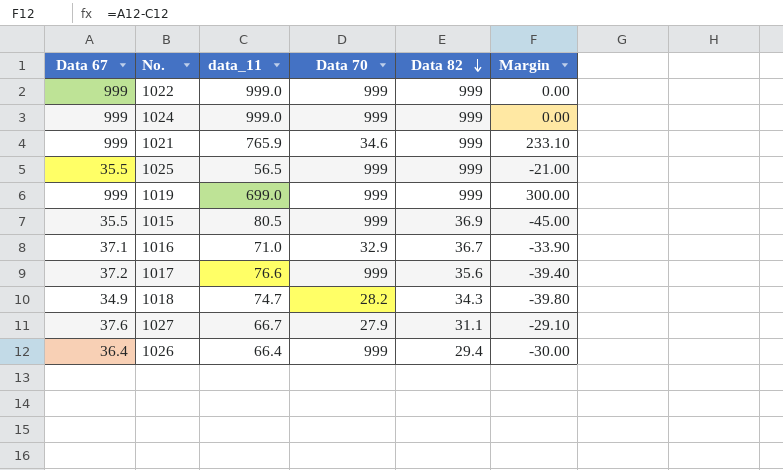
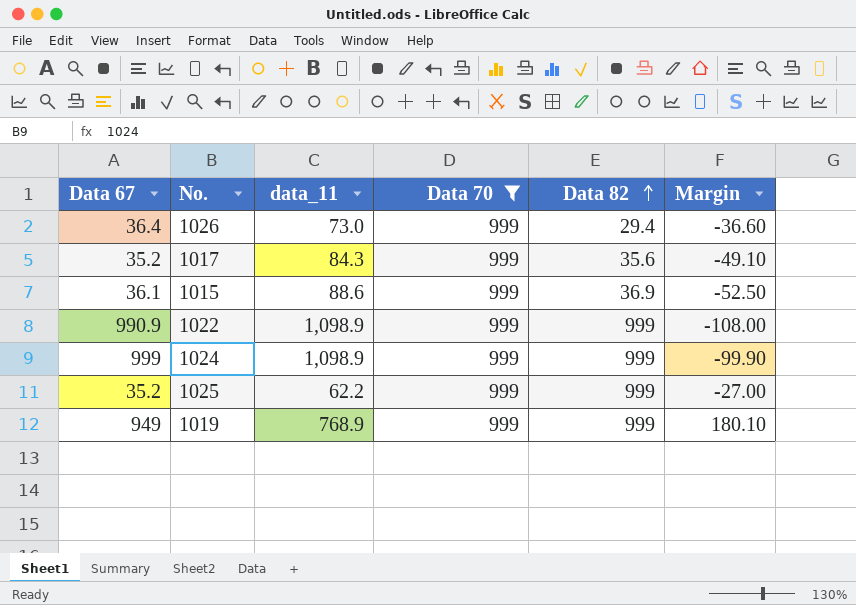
filter: none -> Data 70 = 999
row order: Data 82 descending -> Data 82 ascending
1026 | data_11: 66.4 -> 73.0
1026 | Margin: -30.00 -> -36.60
1017 | Data 67: 37.2 -> 35.2
1017 | data_11: 76.6 -> 84.3
1017 | Margin: -39.40 -> -49.10
1015 | Data 67: 35.5 -> 36.1
1015 | data_11: 80.5 -> 88.6
1015 | Margin: -45.00 -> -52.50
1022 | Data 67: 999 -> 990.9
1022 | data_11: 999.0 -> 1,098.9
1022 | Margin: 0.00 -> -108.00
1024 | data_11: 999.0 -> 1,098.9
1024 | Margin: 0.00 -> -99.90
1025 | Data 67: 35.5 -> 35.2
1025 | data_11: 56.5 -> 62.2
1025 | Margin: -21.00 -> -27.00
1019 | Data 67: 999 -> 949
1019 | data_11: 699.0 -> 768.9
1019 | Margin: 300.00 -> 180.10

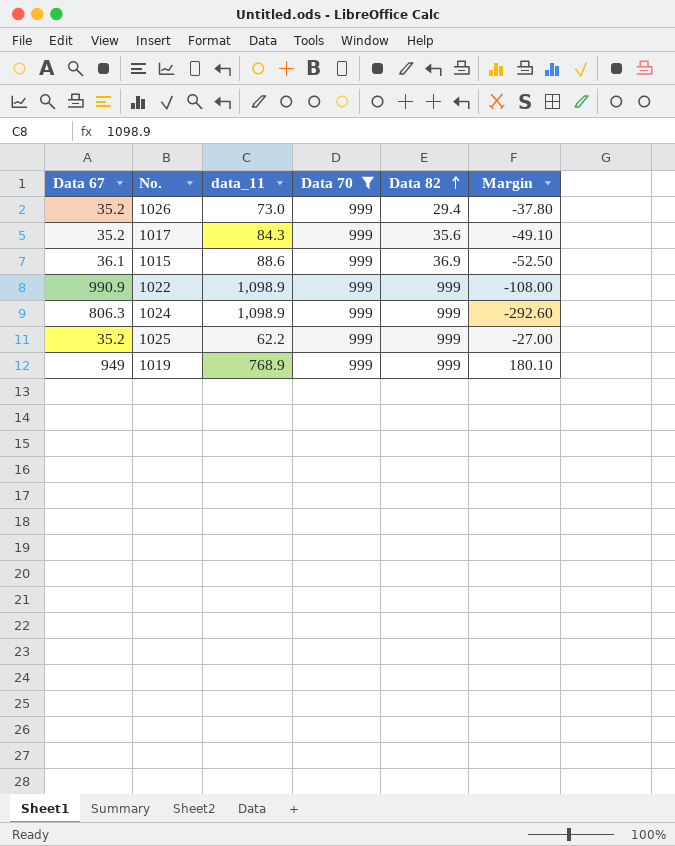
1026 | Data 67: 36.4 -> 35.2
1026 | Margin: -36.60 -> -37.80
1024 | Data 67: 999 -> 806.3
1024 | Margin: -99.90 -> -292.60

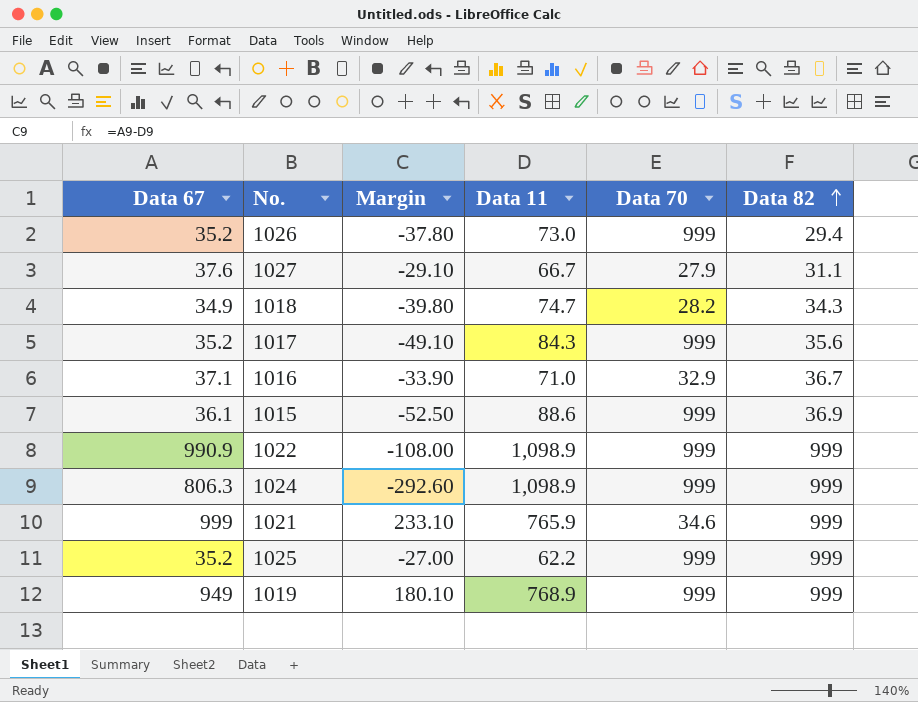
filter: Data 70 = 999 -> none
column Margin | position: 6 -> 3
column name: data_11 -> Data 11

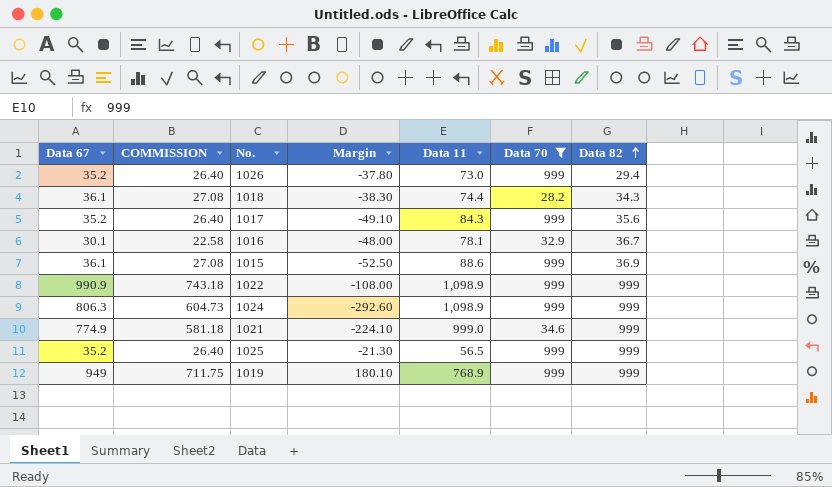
filter: none -> Data 70 != 27.9
column COMMISSION | formula: none -> [Data 67] * 0.75
1018 | Data 67: 34.9 -> 36.1
1018 | Margin: -39.80 -> -38.30
1018 | Data 11: 74.7 -> 74.4
1016 | Data 67: 37.1 -> 30.1
1016 | Margin: -33.90 -> -48.00
1016 | Data 11: 71.0 -> 78.1
1021 | Data 67: 999 -> 774.9
1021 | Margin: 233.10 -> -224.10
1021 | Data 11: 765.9 -> 999.0
1025 | Margin: -27.00 -> -21.30
1025 | Data 11: 62.2 -> 56.5

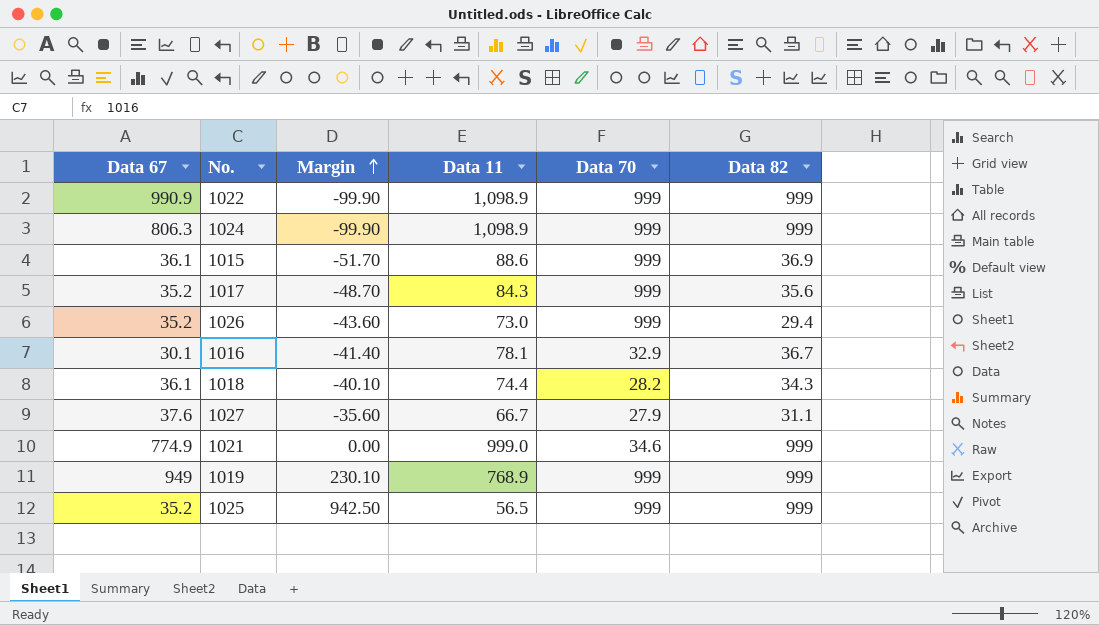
filter: Data 70 != 27.9 -> none
row order: Data 82 ascending -> Margin ascending
column COMMISSION | formula: [Data 67] * 0.75 -> none
column Margin | formula: [Data 67] - [Data 11] -> [Data 82] - [Data 11]

